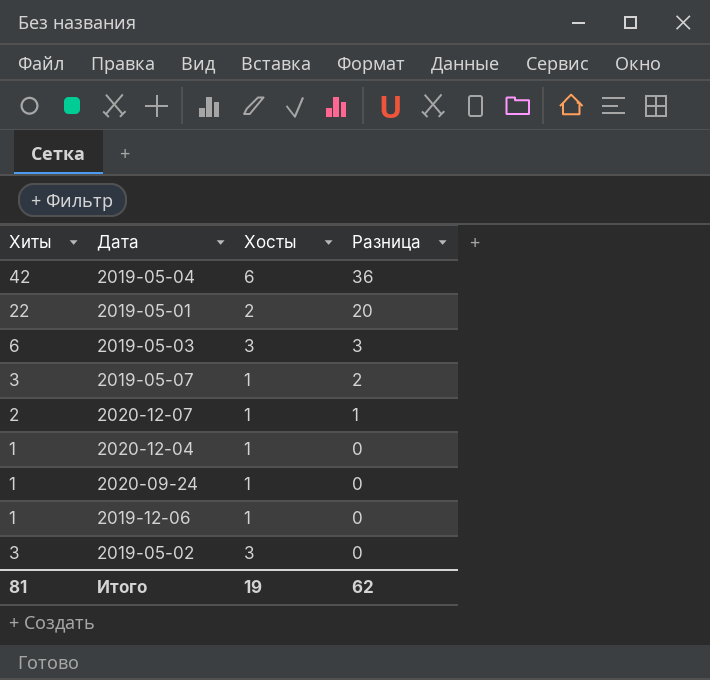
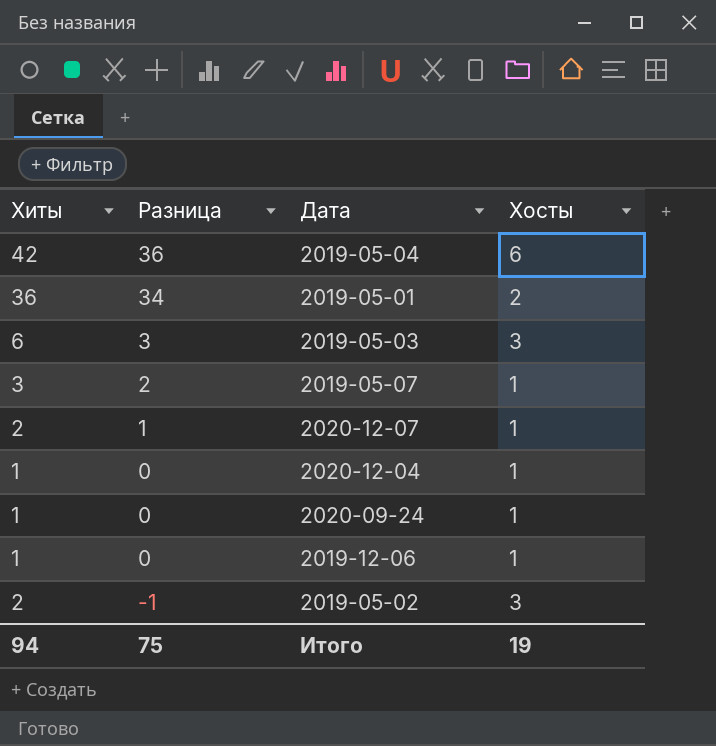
column Разница | position: 4 -> 2
2019-05-01 | Хиты: 22 -> 36
2019-05-01 | Разница: 20 -> 34
2019-05-02 | Хиты: 3 -> 2
2019-05-02 | Разница: 0 -> -1
Итого | Хиты: 81 -> 94
Итого | Разница: 62 -> 75

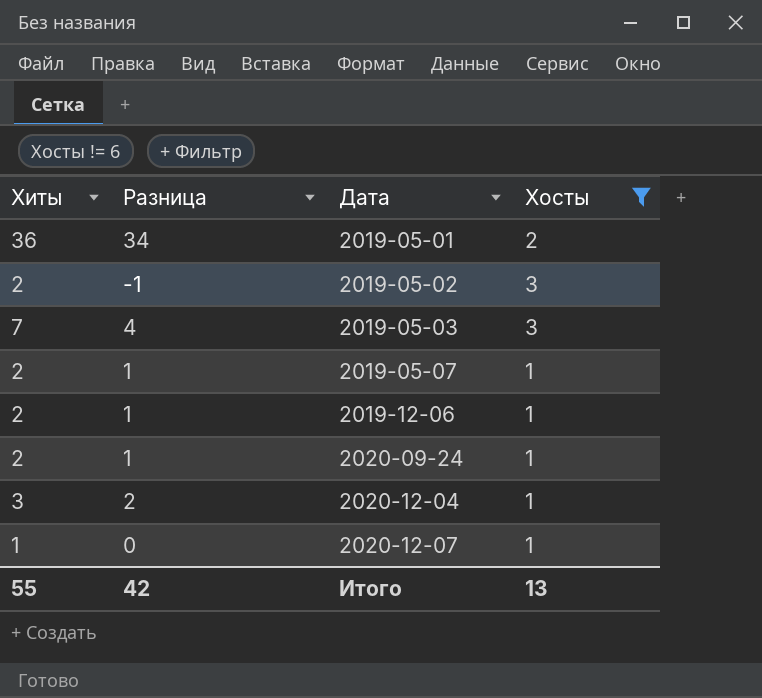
filter: none -> Хосты != 6
row order: Разница descending -> Дата ascending
2019-05-03 | Хиты: 6 -> 7
2019-05-03 | Разница: 3 -> 4
2019-05-07 | Хиты: 3 -> 2
2019-05-07 | Разница: 2 -> 1
2019-12-06 | Хиты: 1 -> 2
2019-12-06 | Разница: 0 -> 1
2020-09-24 | Хиты: 1 -> 2
2020-09-24 | Разница: 0 -> 1
2020-12-04 | Хиты: 1 -> 3
2020-12-04 | Разница: 0 -> 2
2020-12-07 | Хиты: 2 -> 1
2020-12-07 | Разница: 1 -> 0
Итого | Хиты: 94 -> 55
Итого | Разница: 75 -> 42
Итого | Хосты: 19 -> 13

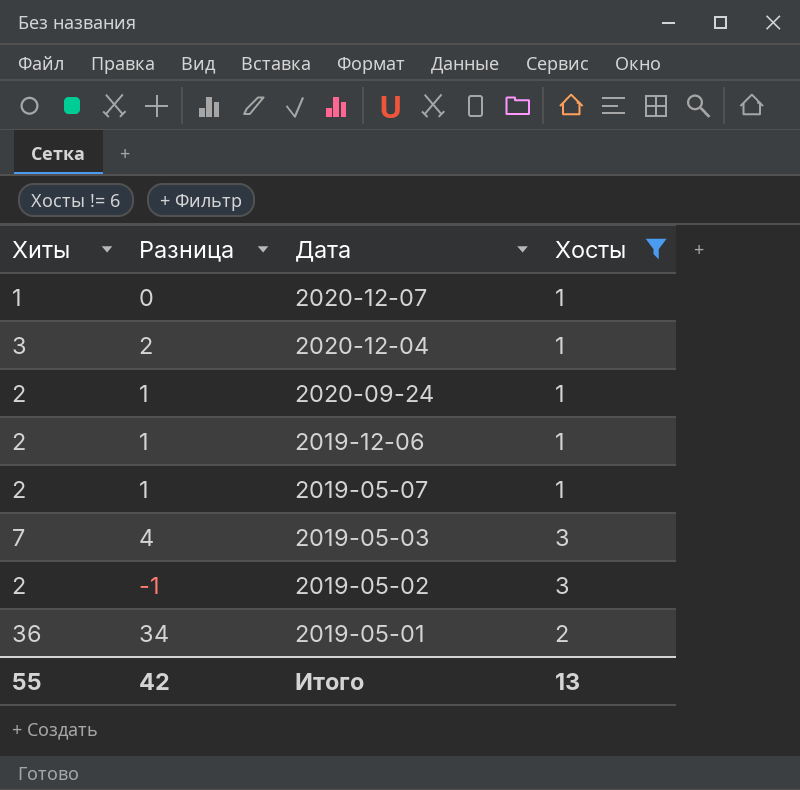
row order: Дата ascending -> Дата descending

